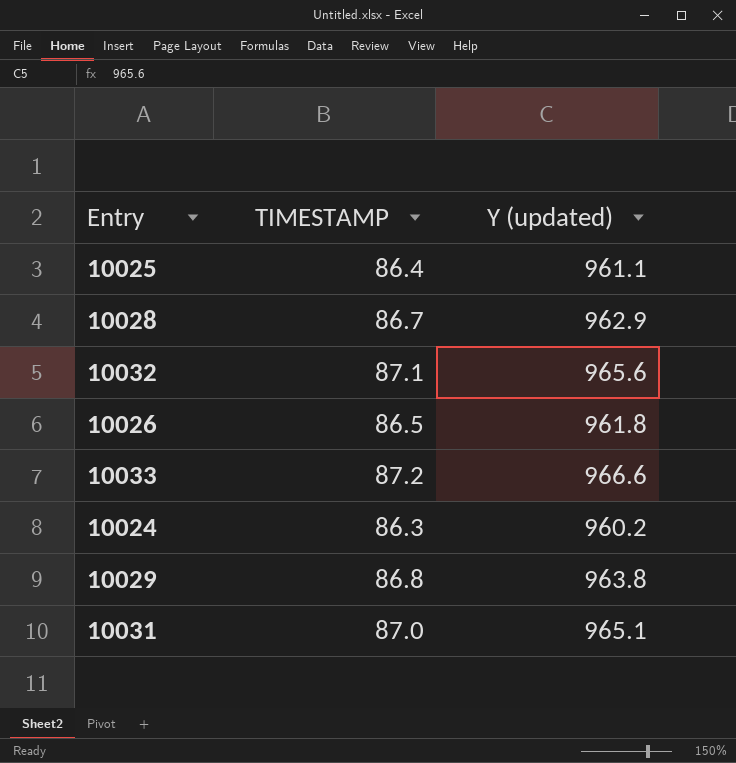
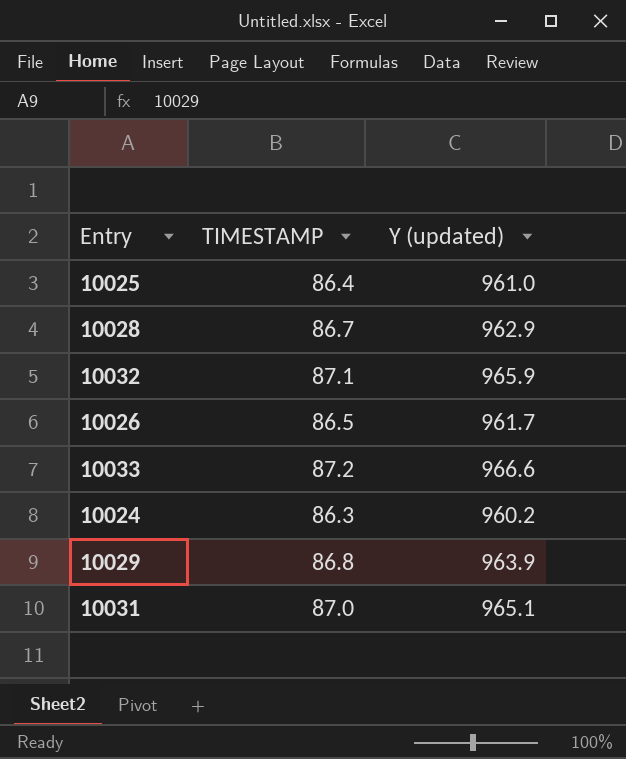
10025 | Y (updated): 961.1 -> 961.0
10032 | Y (updated): 965.6 -> 965.9
10026 | Y (updated): 961.8 -> 961.7
10029 | Y (updated): 963.8 -> 963.9

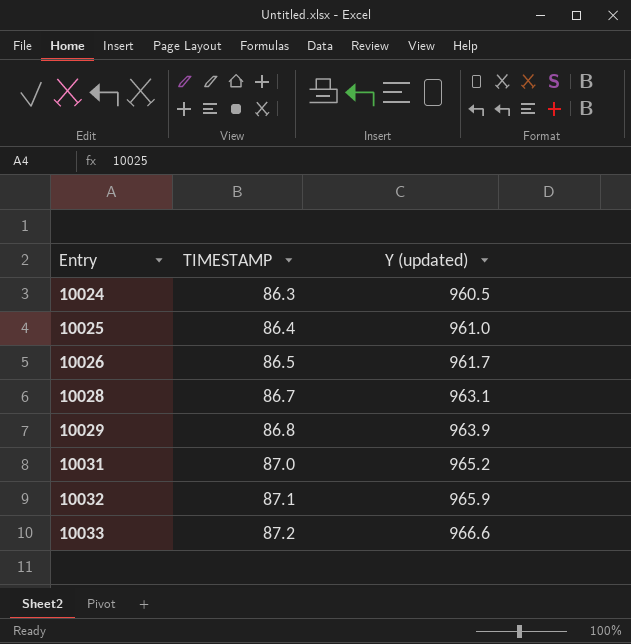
row order: none -> Entry ascending
10024 | Y (updated): 960.2 -> 960.5
10028 | Y (updated): 962.9 -> 963.1
10031 | Y (updated): 965.1 -> 965.2

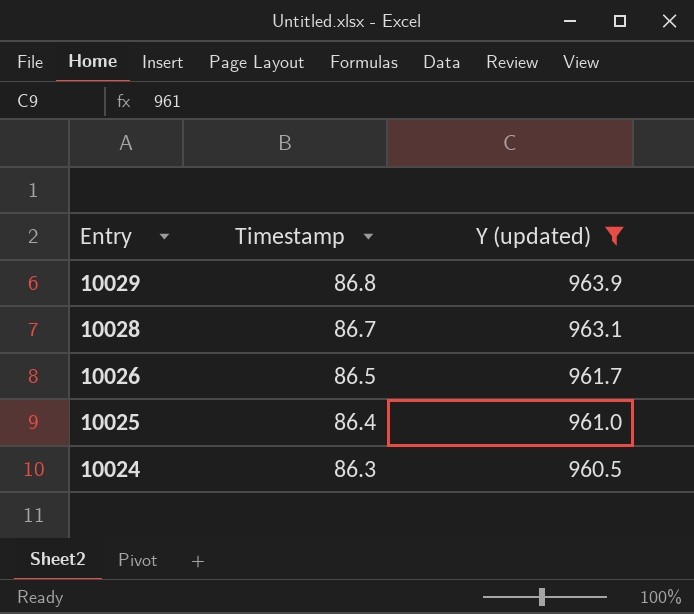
filter: none -> Y (updated) <= 963.9
row order: Entry ascending -> Entry descending
column name: TIMESTAMP -> Timestamp

